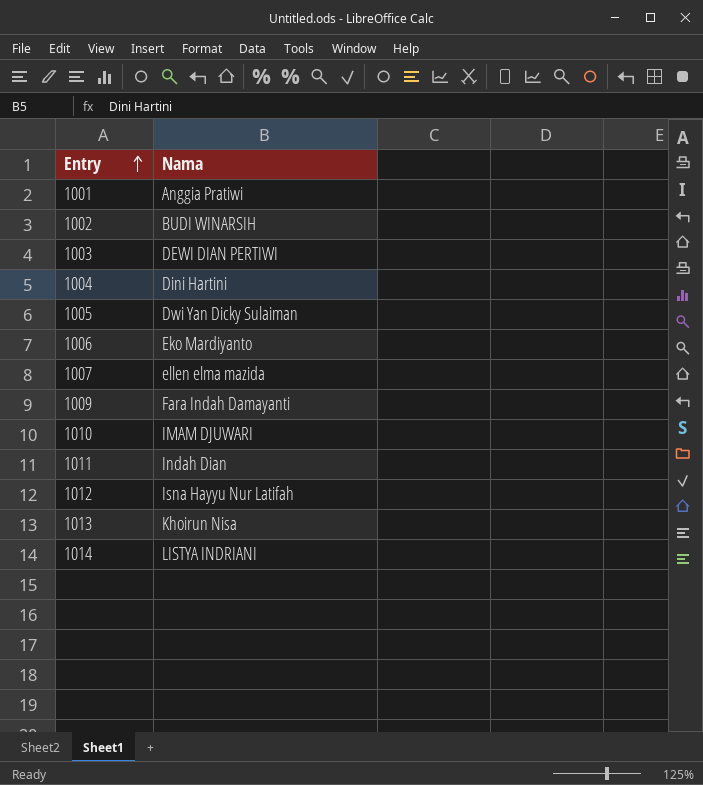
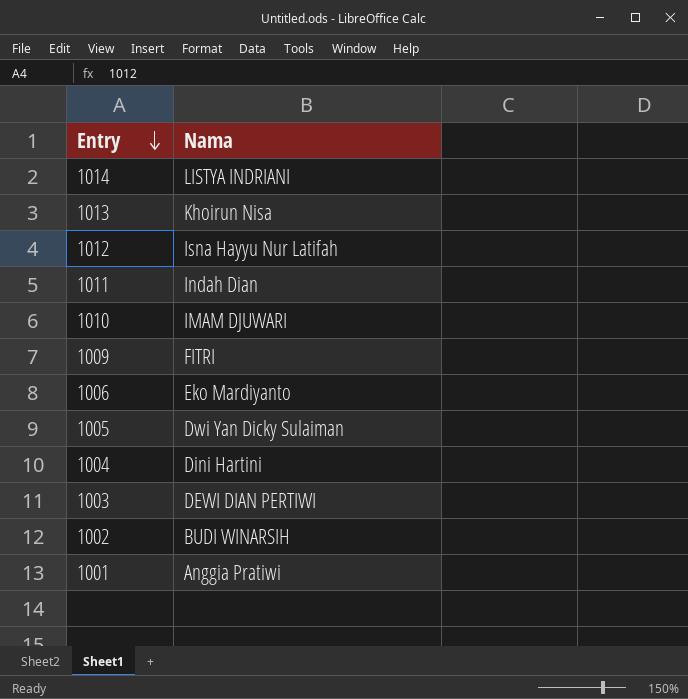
row order: Entry ascending -> Entry descending
row 1007: ellen elma mazida -> none
1009 | Nama: Fara Indah Damayanti -> FITRI

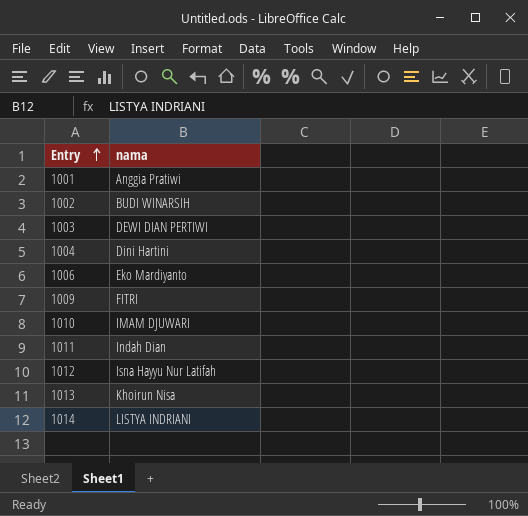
row order: Entry descending -> Entry ascending
column name: Nama -> nama
row 1005: Dwi Yan Dicky Sulaiman -> none

